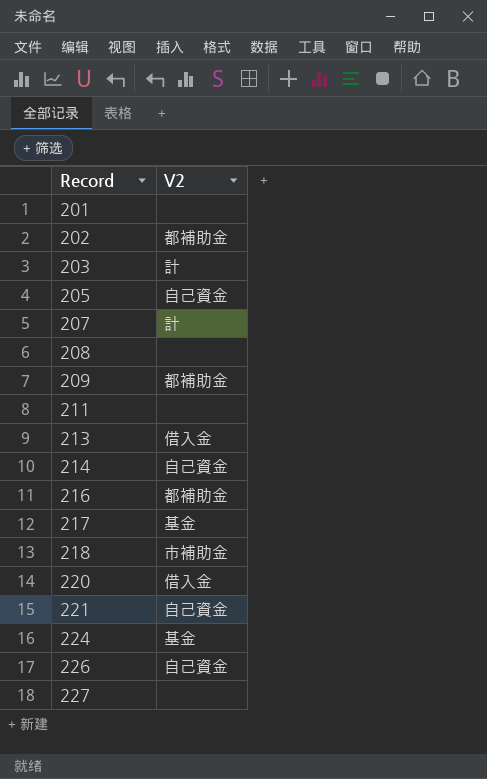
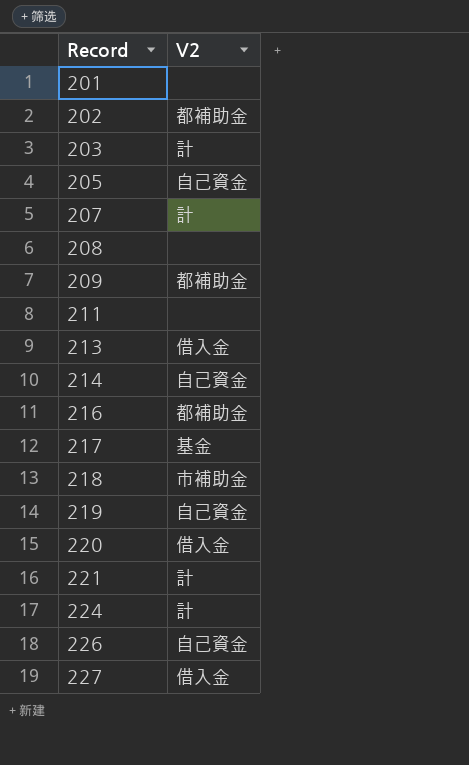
row 219: none -> 自己資金
221 | V2: 自己資金 -> 計
224 | V2: 基金 -> 計
227 | V2: none -> 借入金

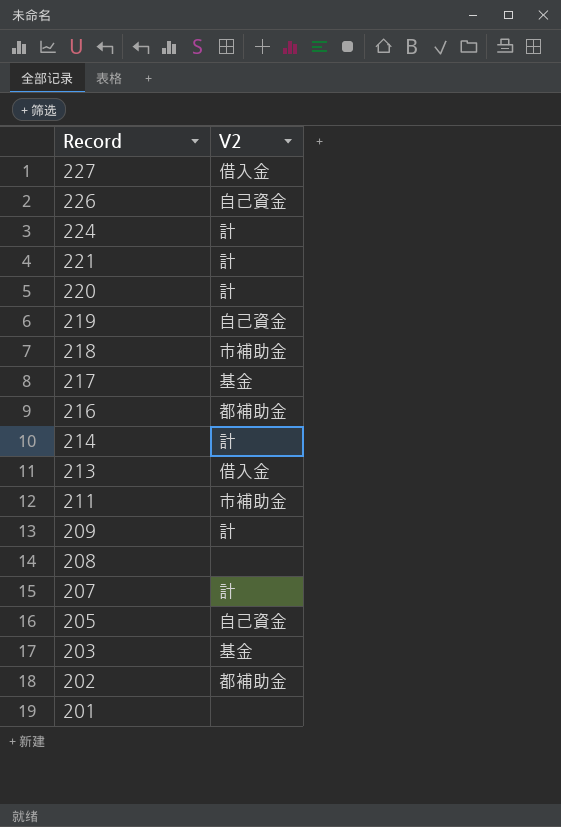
row order: Record ascending -> Record descending
220 | V2: 借入金 -> 計
214 | V2: 自己資金 -> 計
211 | V2: none -> 市補助金
209 | V2: 都補助金 -> 計
203 | V2: 計 -> 基金

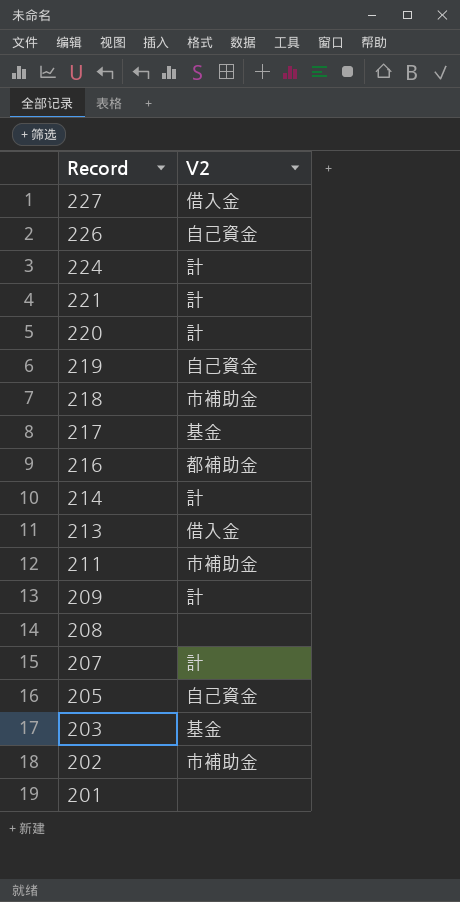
202 | V2: 都補助金 -> 市補助金

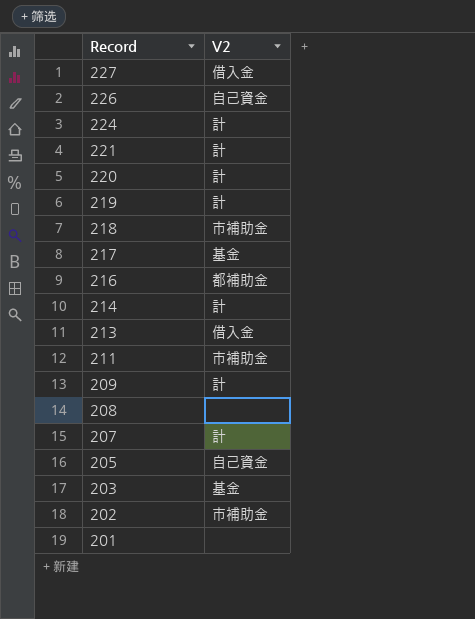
219 | V2: 自己資金 -> 計

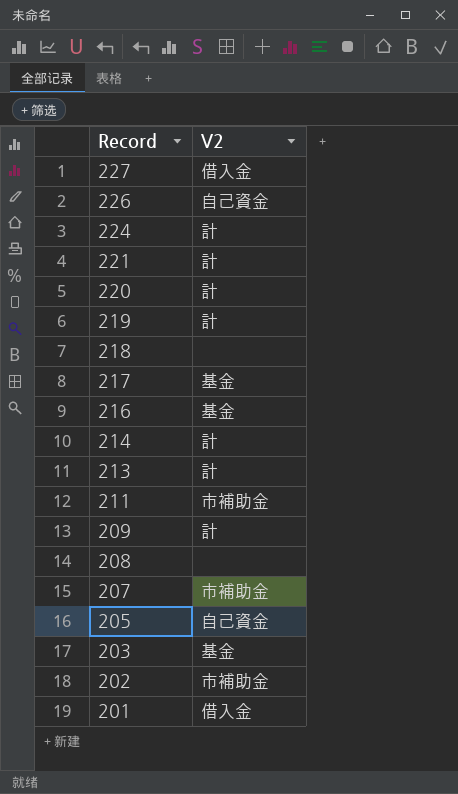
218 | V2: 市補助金 -> none
216 | V2: 都補助金 -> 基金
213 | V2: 借入金 -> 計
207 | V2: 計 -> 市補助金
201 | V2: none -> 借入金

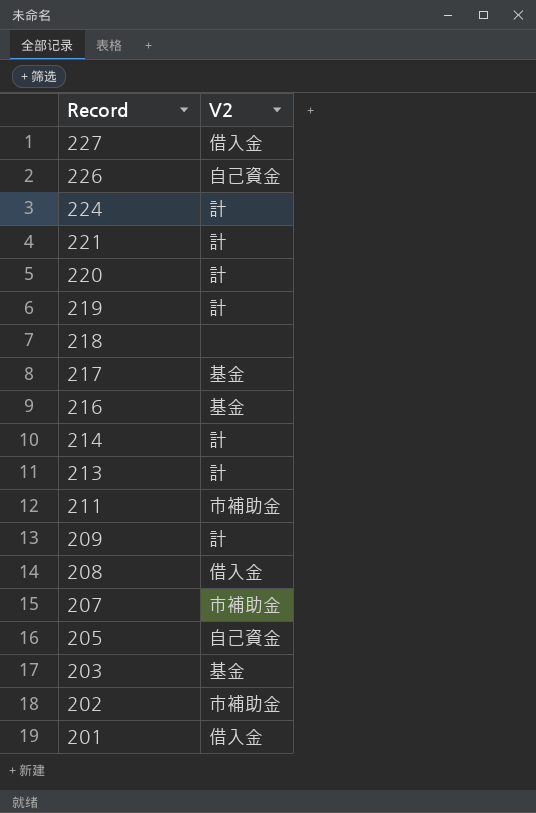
208 | V2: none -> 借入金

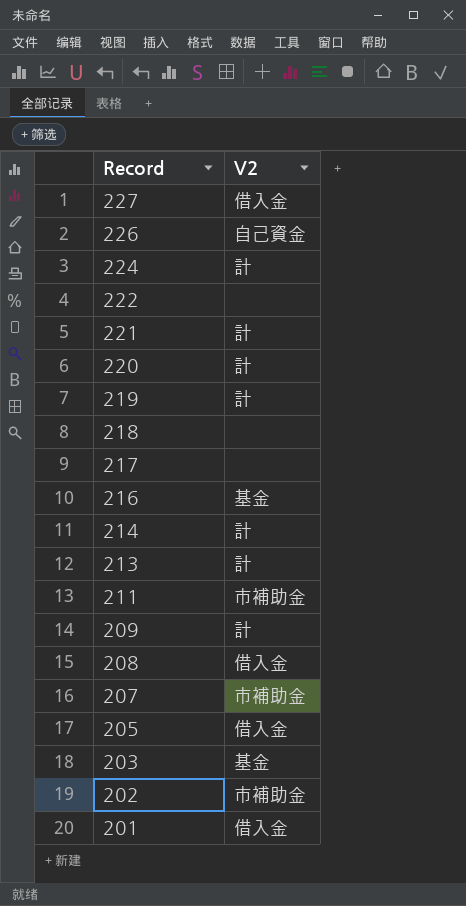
row 222: none -> none
217 | V2: 基金 -> none
205 | V2: 自己資金 -> 借入金

